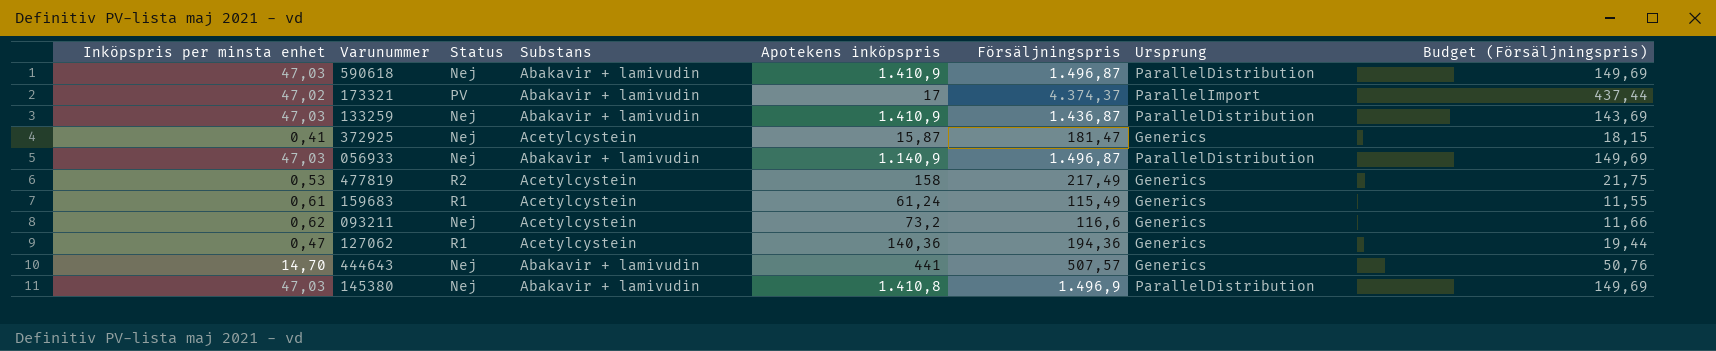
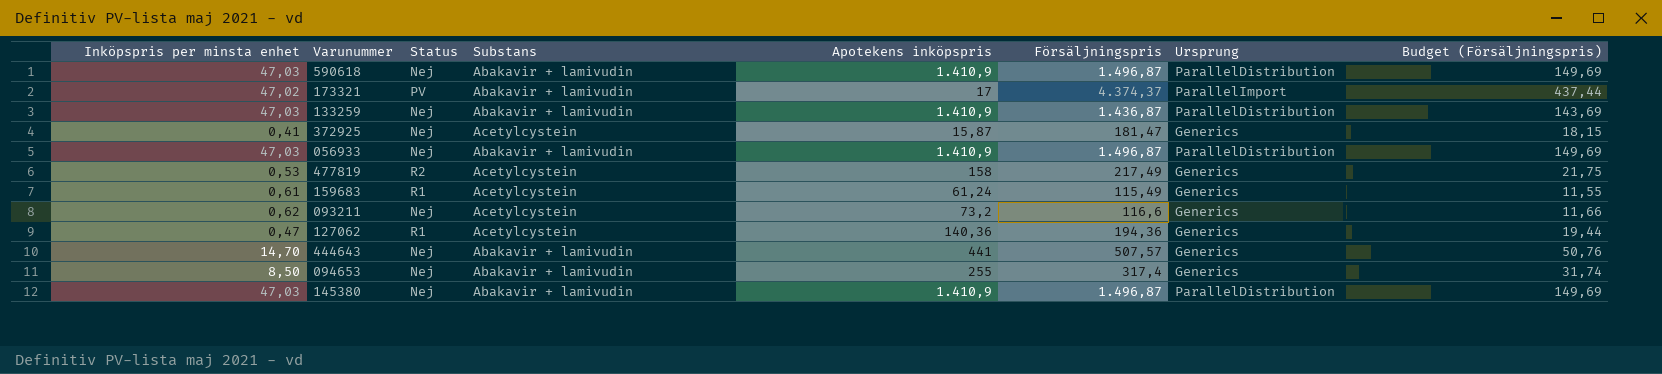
056933 | Apotekens inköpspris: 1.140,9 -> 1.410,9
row 094653: none -> 8,50 | Nej | Abakavir + lamivudin | 255 | 317,4 | Generics | 31,74
145380 | Apotekens inköpspris: 1.410,8 -> 1.410,9
145380 | Försäljningspris: 1.496,9 -> 1.496,87

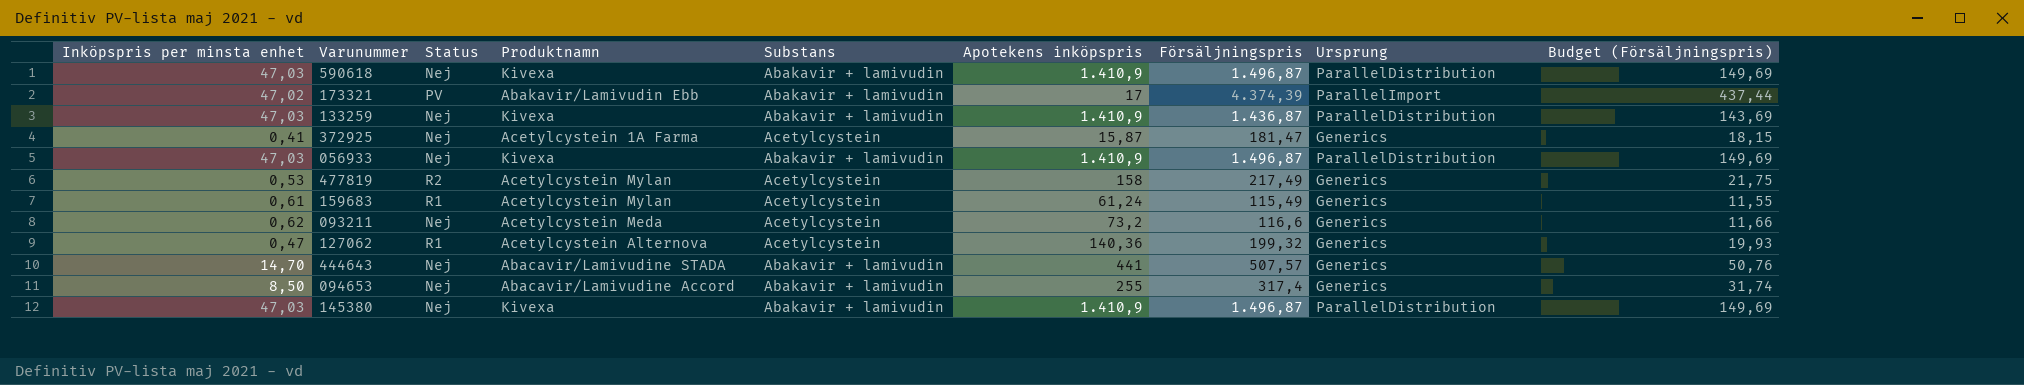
column Produktnamn | position: none -> 4
173321 | Försäljningspris: 4.374,37 -> 4.374,39
127062 | Försäljningspris: 194,36 -> 199,32
127062 | Budget (Försäljningspris): 19,44 -> 19,93

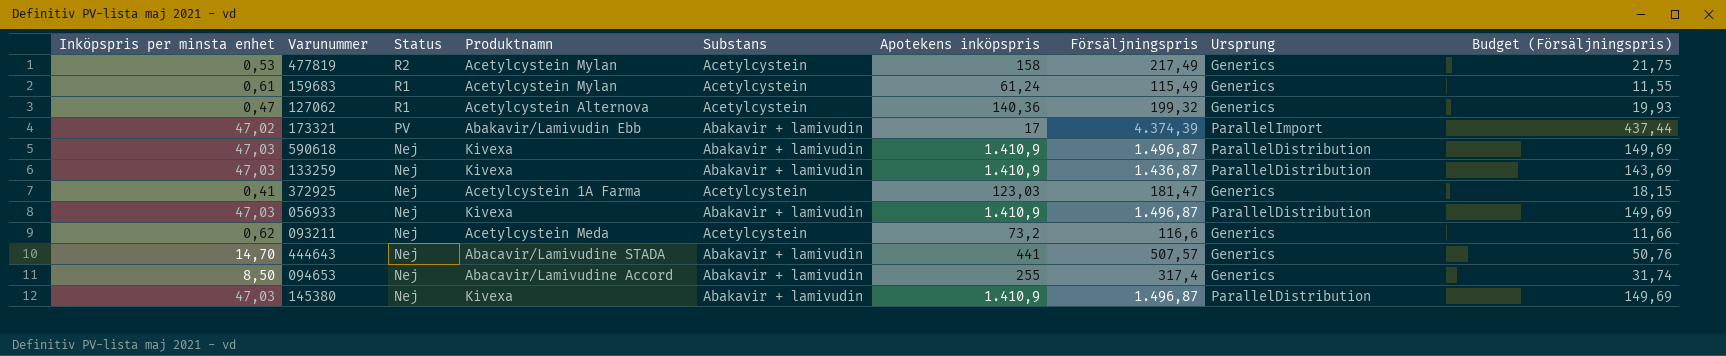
row order: none -> Status descending
372925 | Apotekens inköpspris: 15,87 -> 123,03

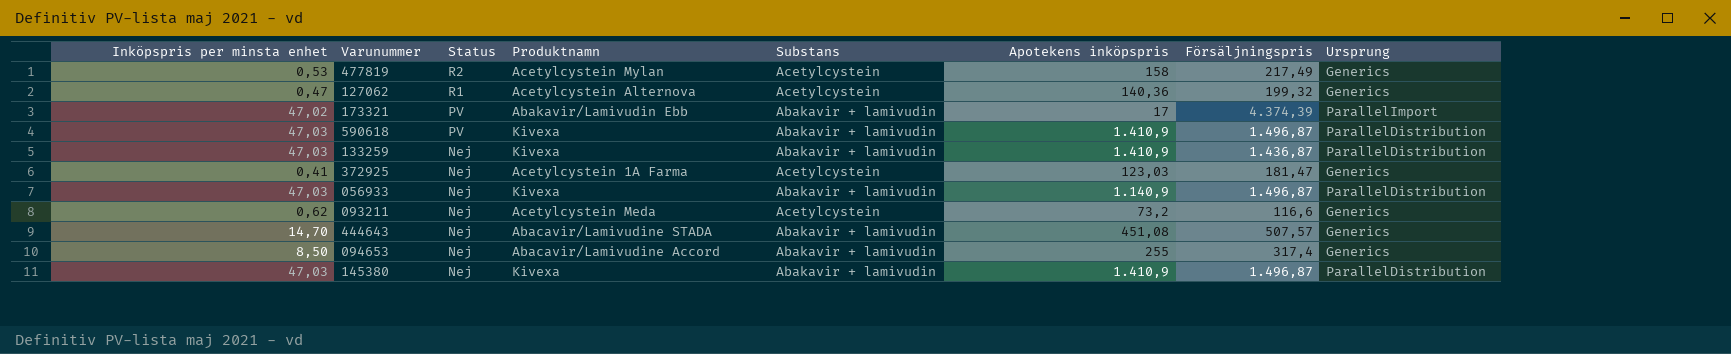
column Budget (Försäljningspris) | formula: [Försäljningspris] * 0,1 -> none
row 159683: 0,61 | R1 | Acetylcystein Mylan | Acetylcystein | 61,24 | 115,49 | Generics | 11,55 -> none
590618 | Status: Nej -> PV
056933 | Apotekens inköpspris: 1.410,9 -> 1.140,9
444643 | Apotekens inköpspris: 441 -> 451,08

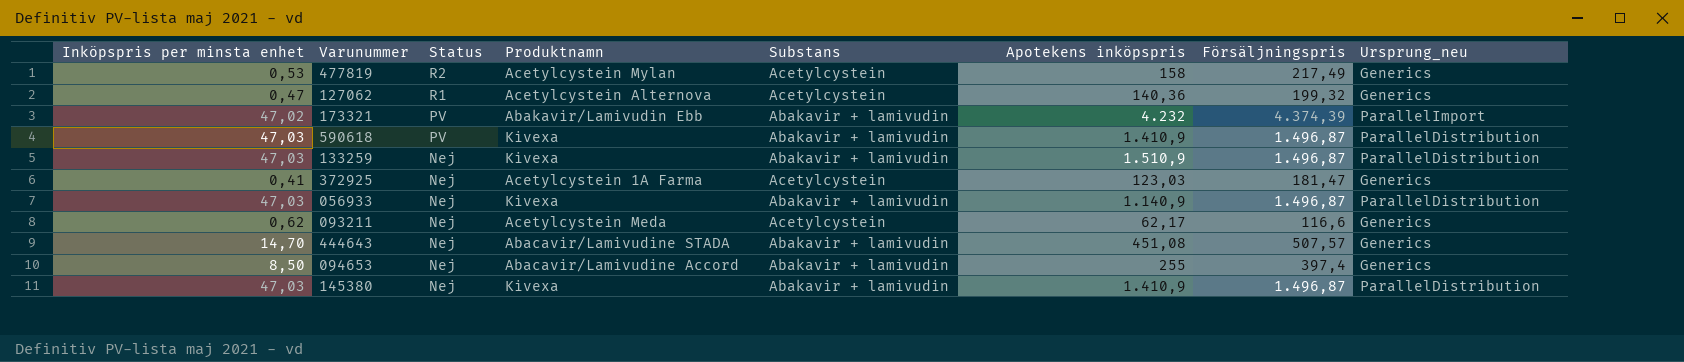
column name: Ursprung -> Ursprung_neu
173321 | Apotekens inköpspris: 17 -> 4.232
133259 | Apotekens inköpspris: 1.410,9 -> 1.510,9
133259 | Försäljningspris: 1.436,87 -> 1.496,87
093211 | Apotekens inköpspris: 73,2 -> 62,17
094653 | Försäljningspris: 317,4 -> 397,4

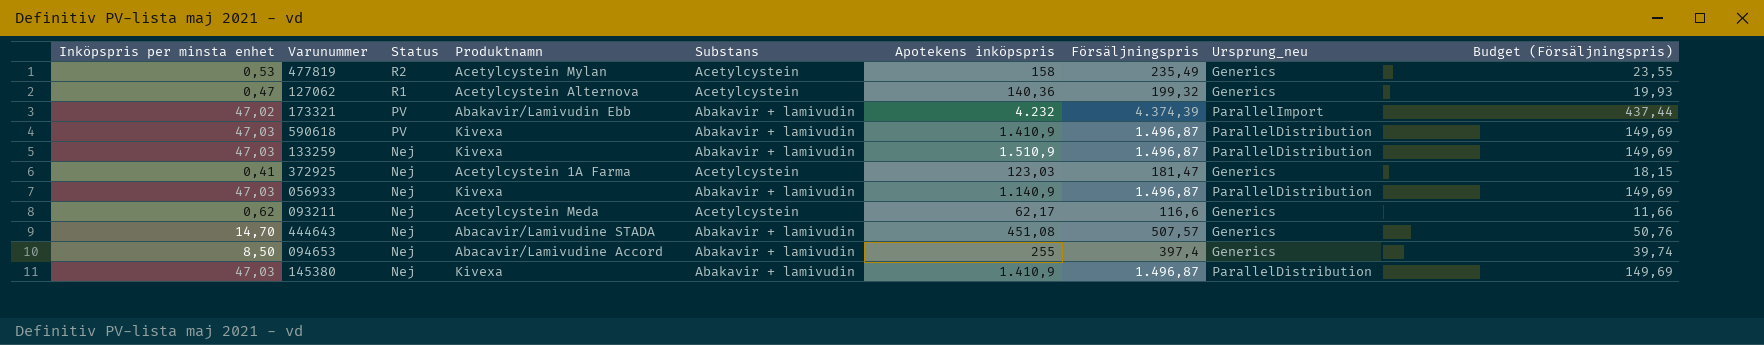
column Budget (Försäljningspris) | formula: none -> [Försäljningspris] * 0,1
477819 | Försäljningspris: 217,49 -> 235,49

